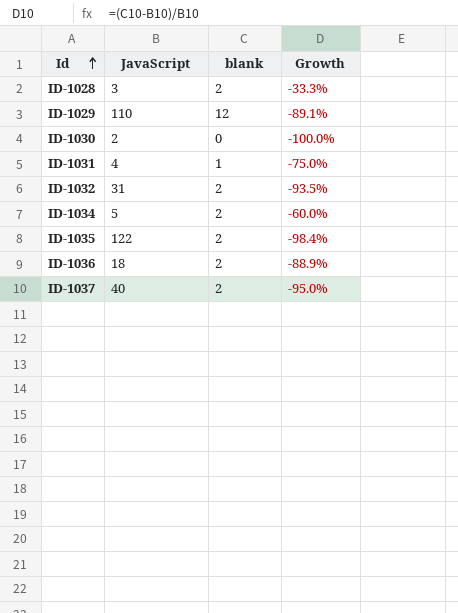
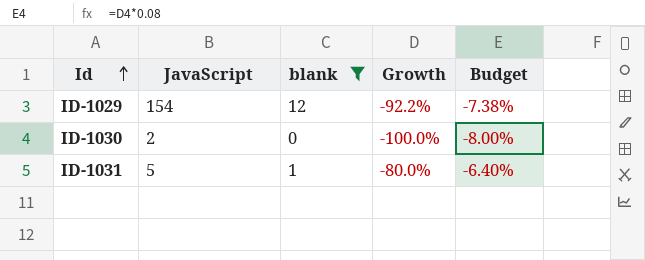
filter: none -> blank != 2
column Budget | formula: none -> [Growth] * 0.08
ID-1029 | JavaScript: 110 -> 154
ID-1029 | Growth: -89.1% -> -92.2%
ID-1031 | JavaScript: 4 -> 5
ID-1031 | Growth: -75.0% -> -80.0%

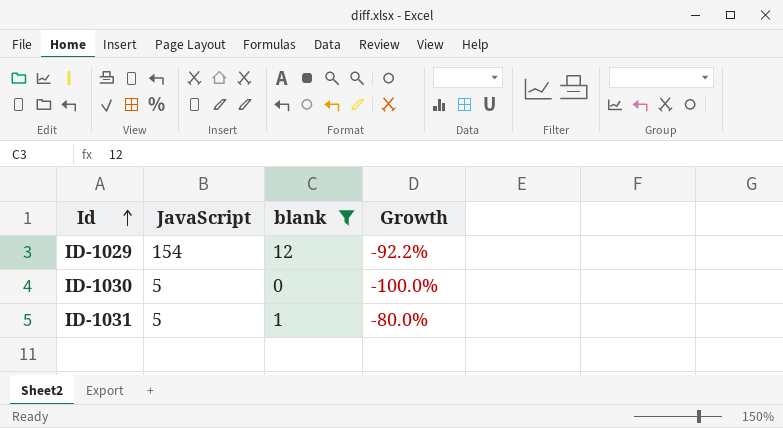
column Budget | formula: [Growth] * 0.08 -> none
ID-1030 | JavaScript: 2 -> 5

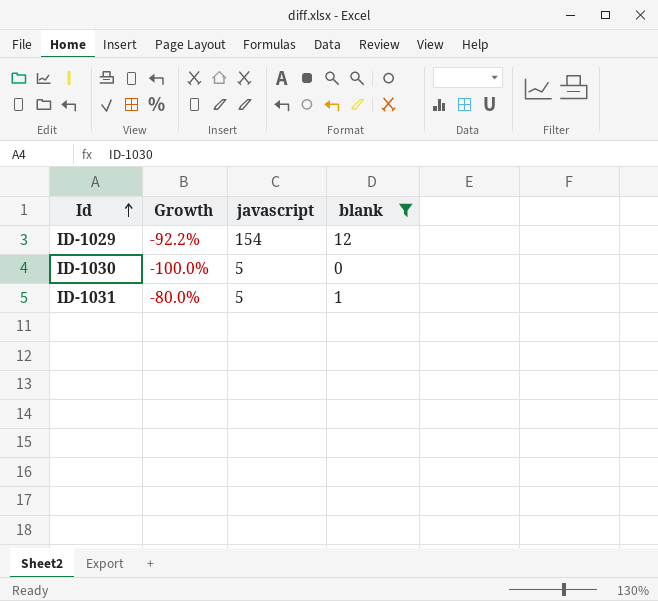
column Growth | position: 4 -> 2
column name: JavaScript -> javascript

